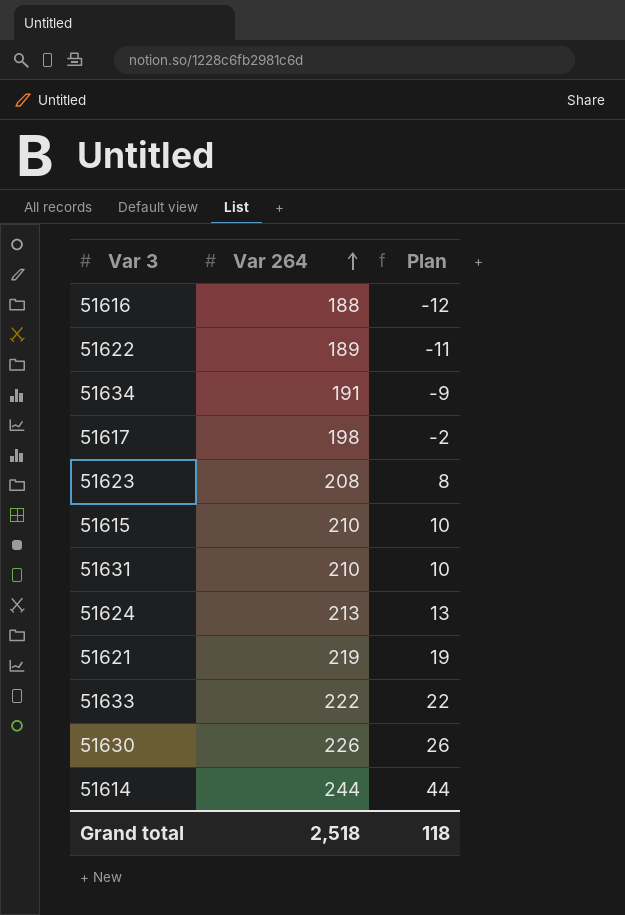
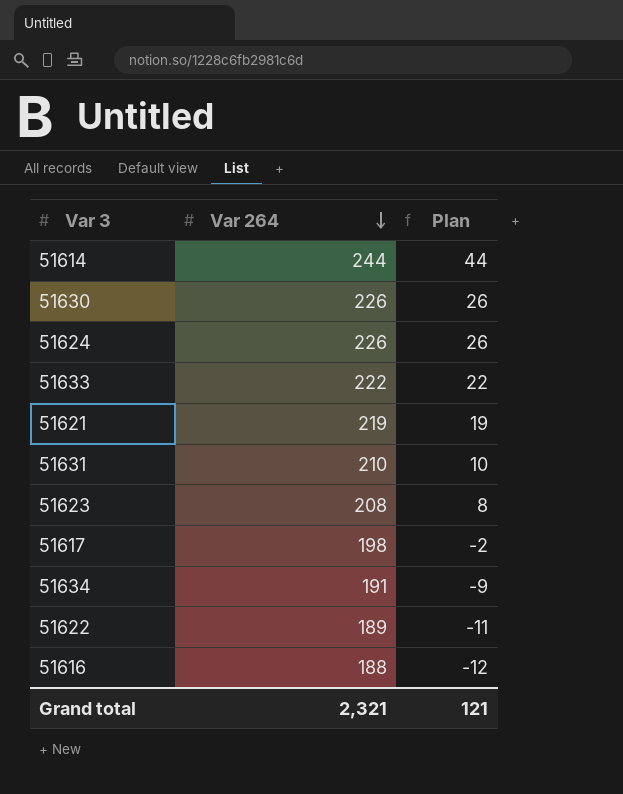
row order: Var 264 ascending -> Var 264 descending
row 51615: 210 | 10 -> none
51624 | Var 264: 213 -> 226
51624 | Plan: 13 -> 26
Grand total | Var 264: 2,518 -> 2,321
Grand total | Plan: 118 -> 121

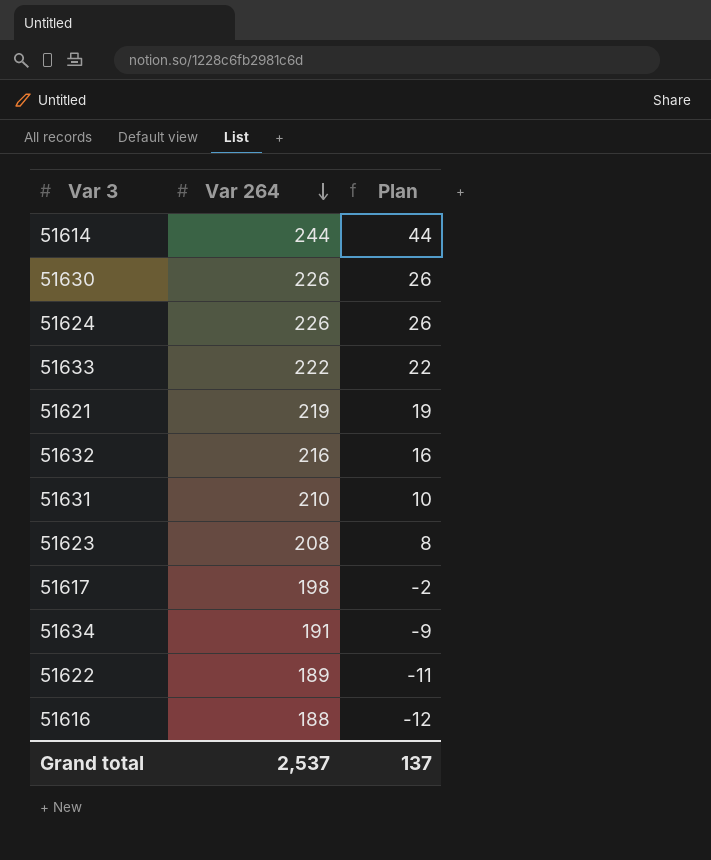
row 51632: none -> 216 | 16
Grand total | Var 264: 2,321 -> 2,537
Grand total | Plan: 121 -> 137

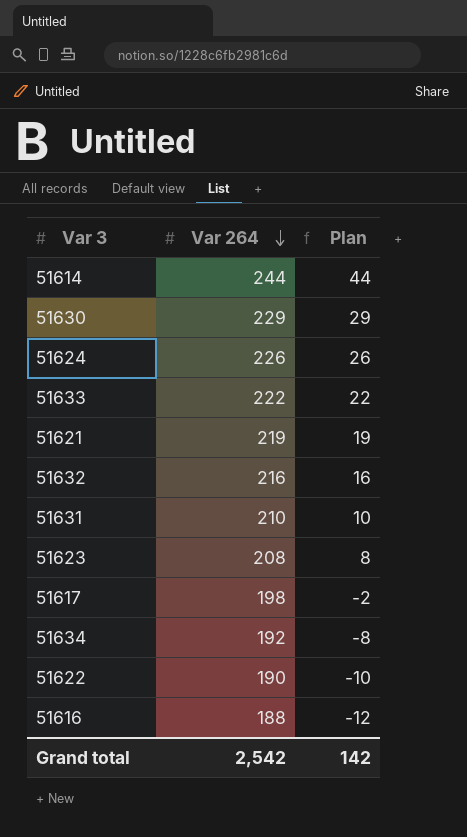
51630 | Var 264: 226 -> 229
51630 | Plan: 26 -> 29
51634 | Var 264: 191 -> 192
51634 | Plan: -9 -> -8
51622 | Var 264: 189 -> 190
51622 | Plan: -11 -> -10
Grand total | Var 264: 2,537 -> 2,542
Grand total | Plan: 137 -> 142

